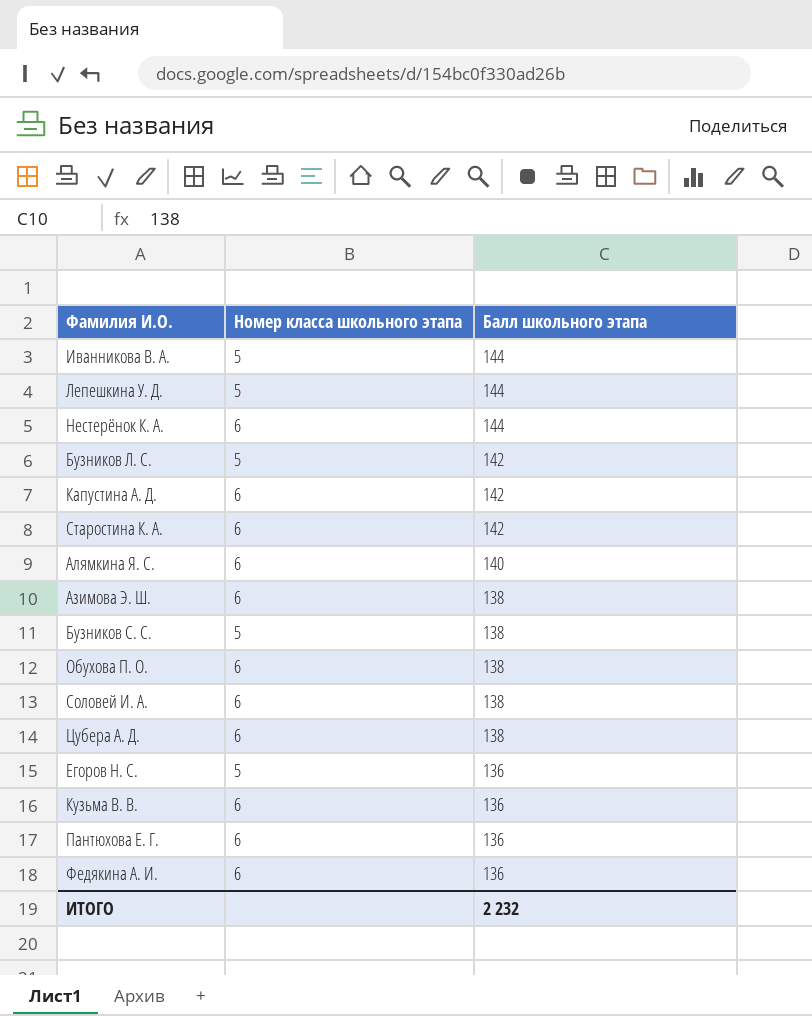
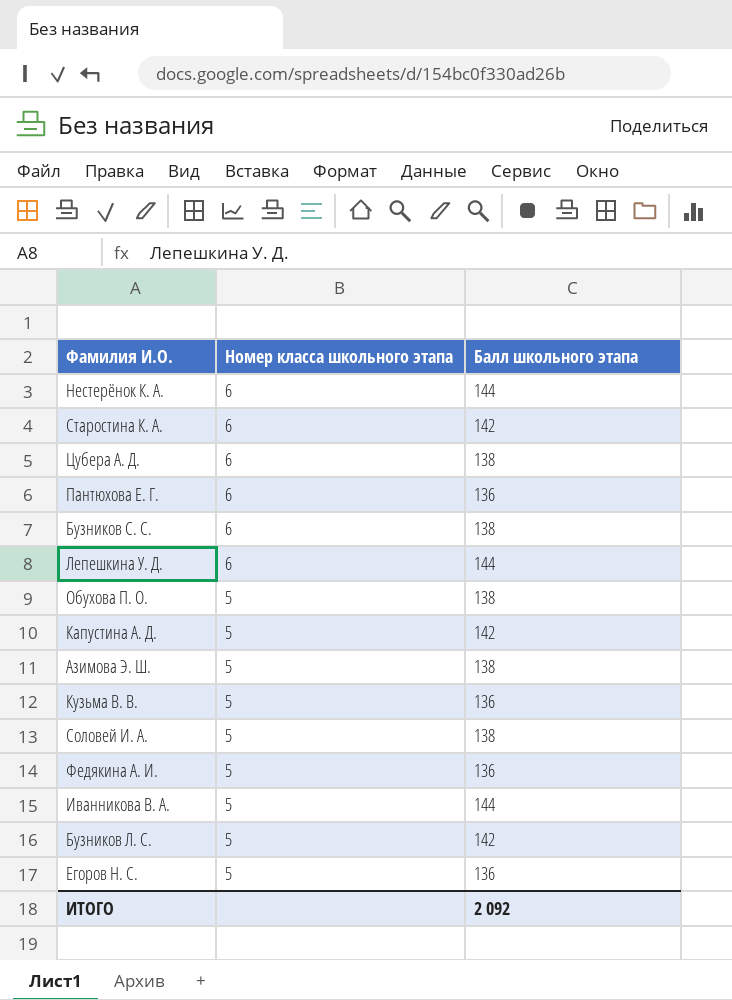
row order: Балл школьного этапа descending -> Номер класса школьного этапа descending
row Алямкина Я. С.: 6 | 140 -> none
Бузников С. С. | Номер класса школьного этапа: 5 -> 6
Лепешкина У. Д. | Номер класса школьного этапа: 5 -> 6
Обухова П. О. | Номер класса школьного этапа: 6 -> 5
Капустина А. Д. | Номер класса школьного этапа: 6 -> 5
Азимова Э. Ш. | Номер класса школьного этапа: 6 -> 5
Кузьма В. В. | Номер класса школьного этапа: 6 -> 5
Соловей И. А. | Номер класса школьного этапа: 6 -> 5
Федякина А. И. | Номер класса школьного этапа: 6 -> 5
ИТОГО | Балл школьного этапа: 2 232 -> 2 092

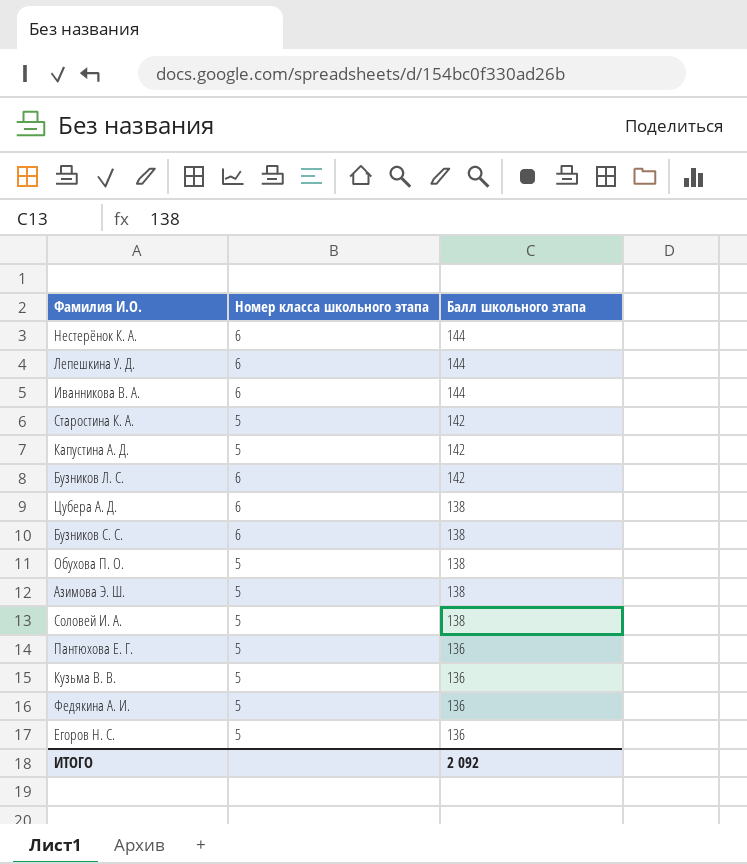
row order: Номер класса школьного этапа descending -> Балл школьного этапа descending
Иванникова В. А. | Номер класса школьного этапа: 5 -> 6
Старостина К. А. | Номер класса школьного этапа: 6 -> 5
Бузников Л. С. | Номер класса школьного этапа: 5 -> 6
Пантюхова Е. Г. | Номер класса школьного этапа: 6 -> 5

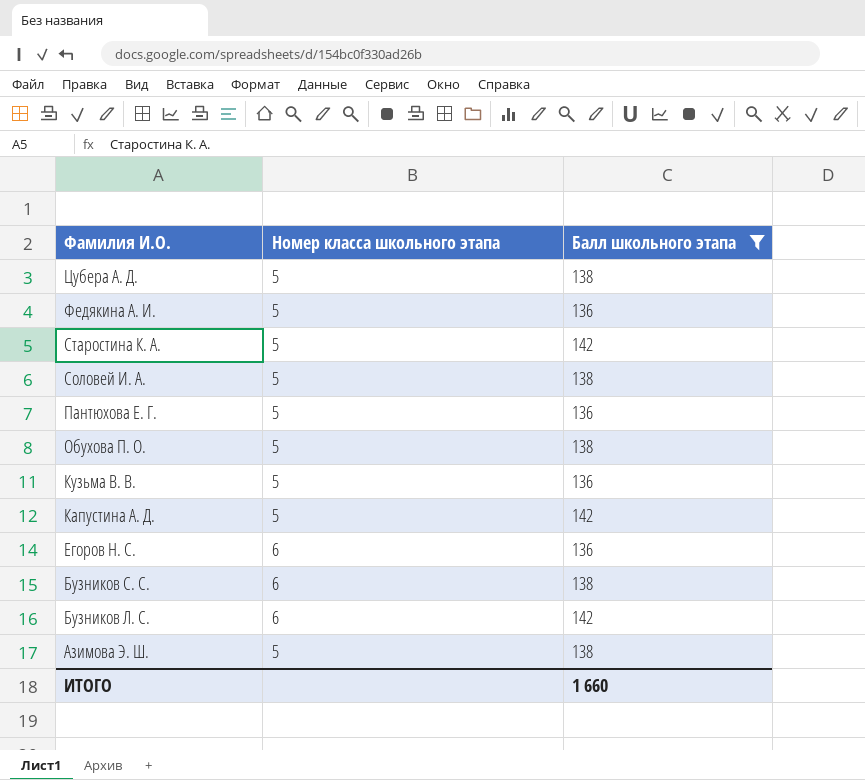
filter: none -> Балл школьного этапа != 144
row order: Балл школьного этапа descending -> Фамилия И.О. descending
Цубера А. Д. | Номер класса школьного этапа: 6 -> 5
Егоров Н. С. | Номер класса школьного этапа: 5 -> 6
ИТОГО | Балл школьного этапа: 2 092 -> 1 660

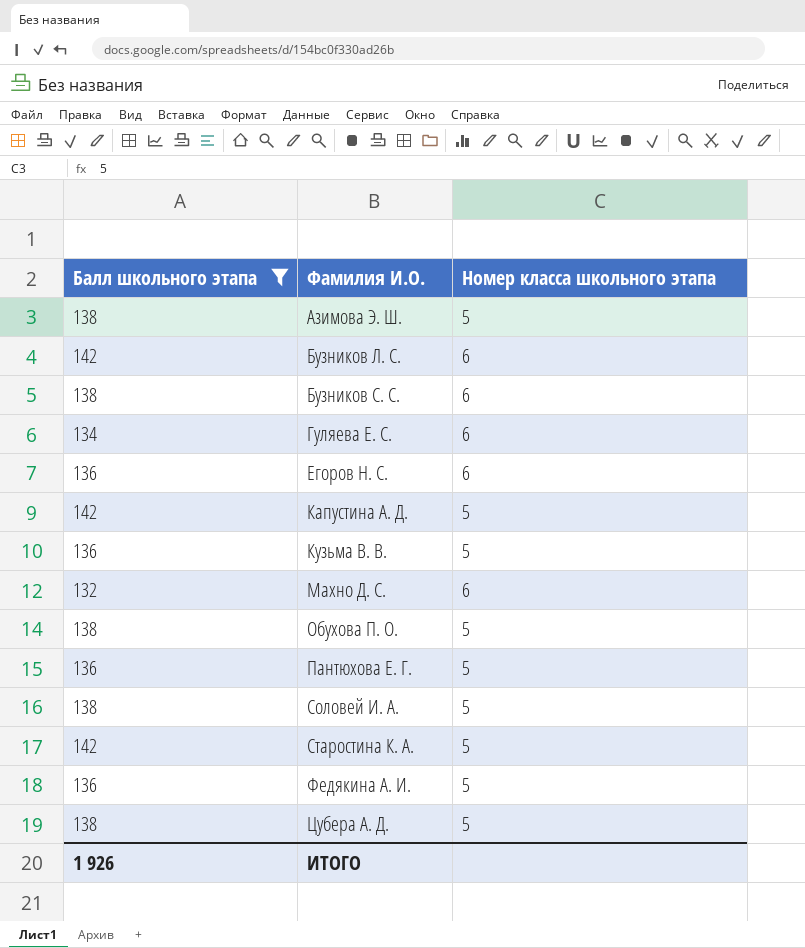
row order: Фамилия И.О. descending -> Фамилия И.О. ascending
column Балл школьного этапа | position: 3 -> 1
row Гуляева Е. С.: none -> 134 | 6
row Махно Д. С.: none -> 132 | 6
ИТОГО | Балл школьного этапа: 1 660 -> 1 926

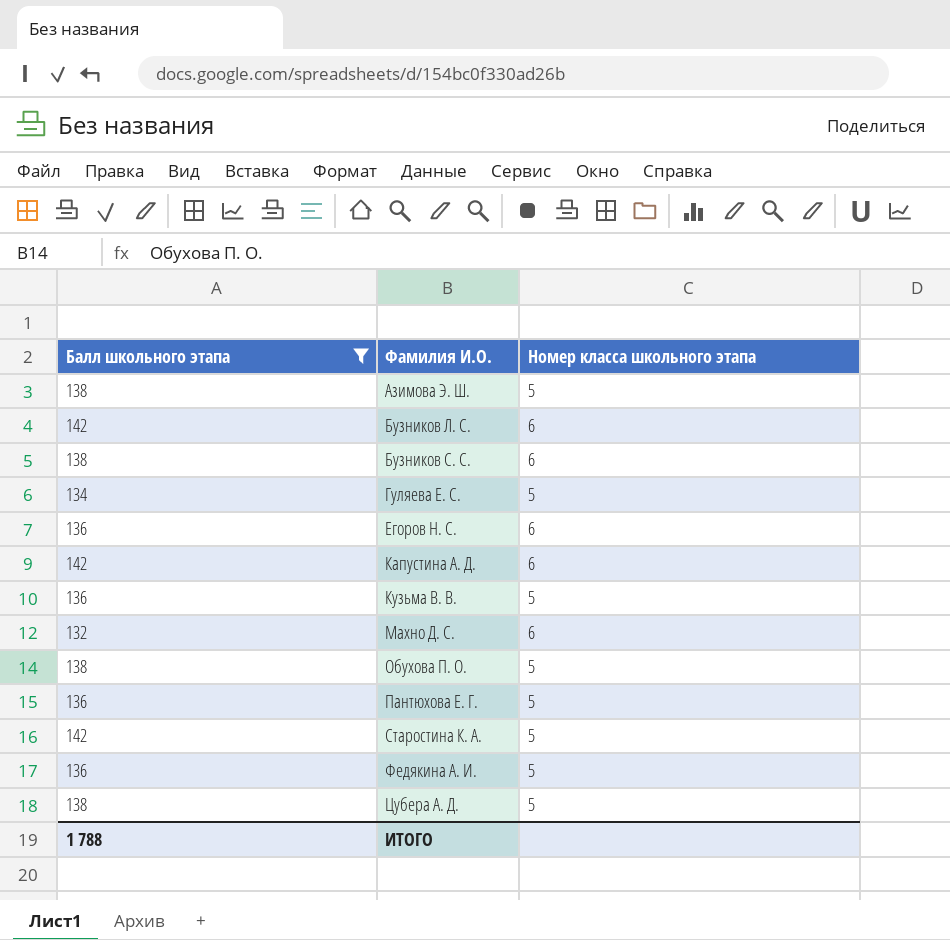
row Соловей И. А.: 138 | 5 -> none
Гуляева Е. С. | Номер класса школьного этапа: 6 -> 5
Капустина А. Д. | Номер класса школьного этапа: 5 -> 6
ИТОГО | Балл школьного этапа: 1 926 -> 1 788

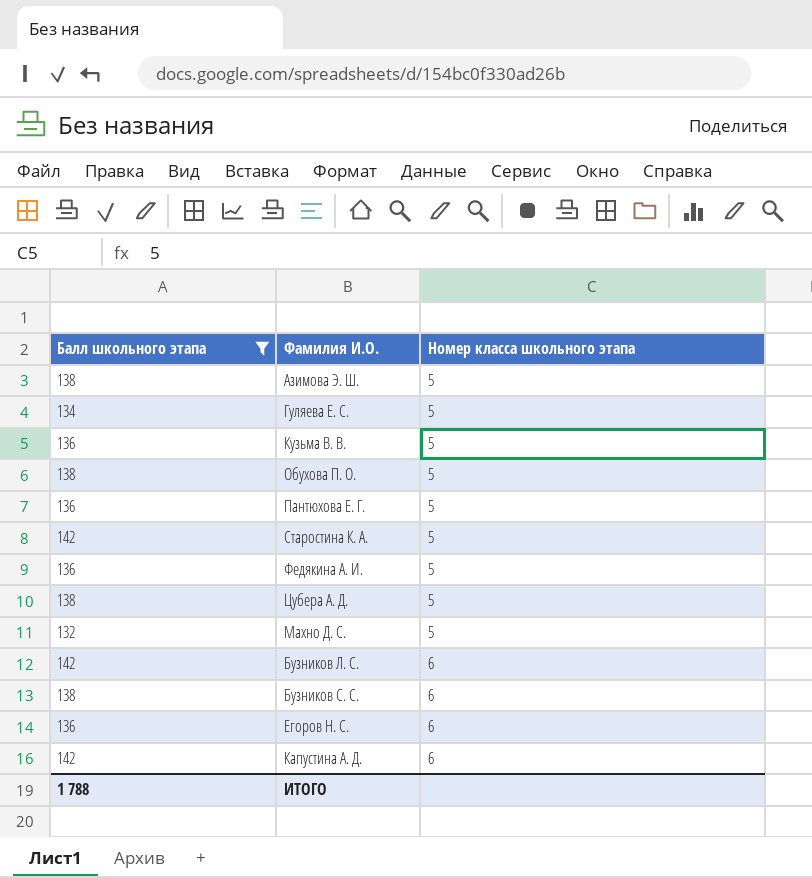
row order: Фамилия И.О. ascending -> Номер класса школьного этапа ascending
Махно Д. С. | Номер класса школьного этапа: 6 -> 5

